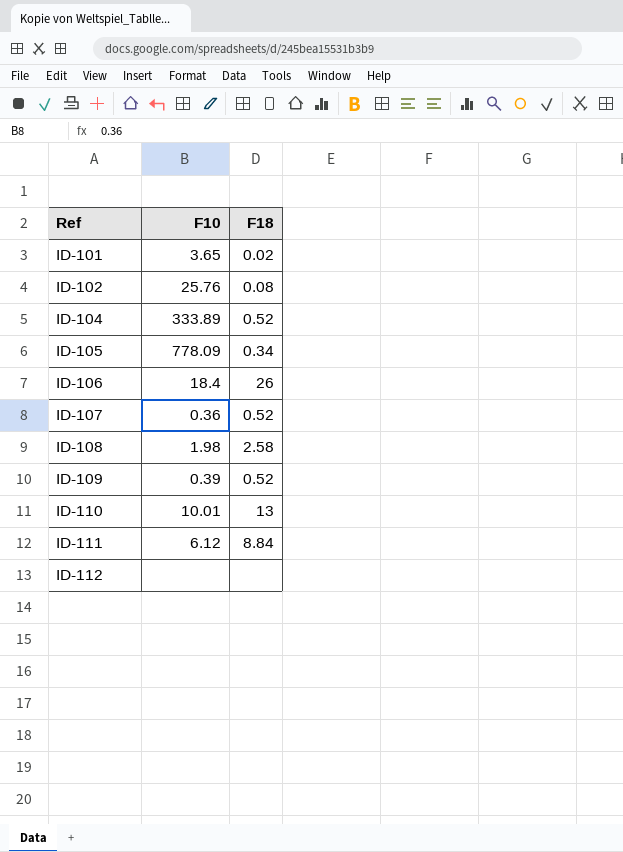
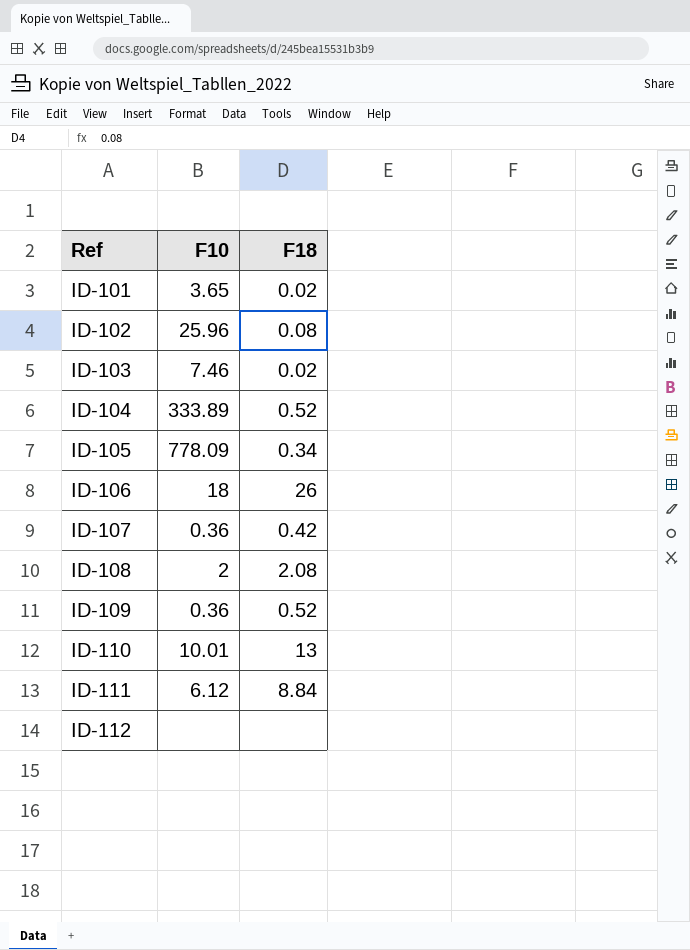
ID-102 | F10: 25.76 -> 25.96
row ID-103: none -> 7.46 | 0.02
ID-106 | F10: 18.4 -> 18
ID-107 | F18: 0.52 -> 0.42
ID-108 | F10: 1.98 -> 2
ID-108 | F18: 2.58 -> 2.08
ID-109 | F10: 0.39 -> 0.36

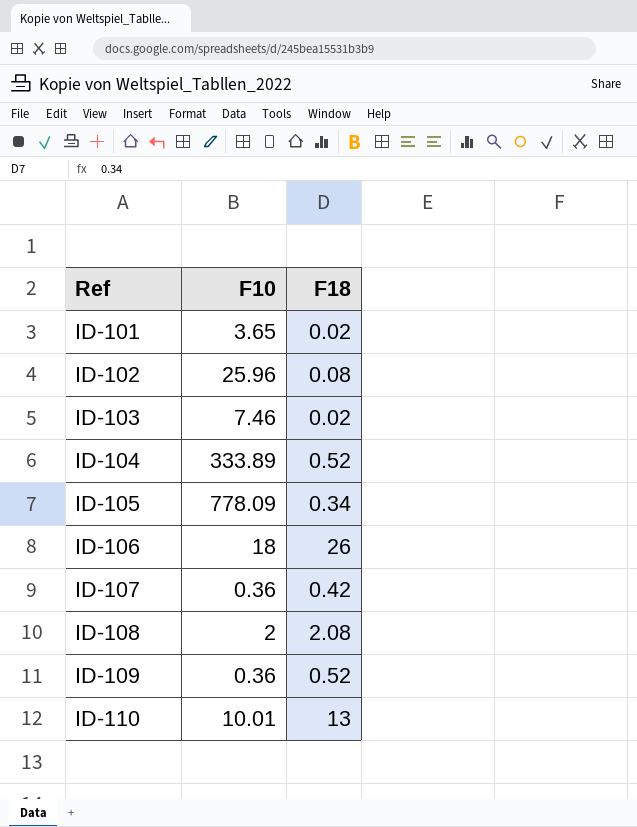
row ID-111: 6.12 | 8.84 -> none
row ID-112: none | none -> none

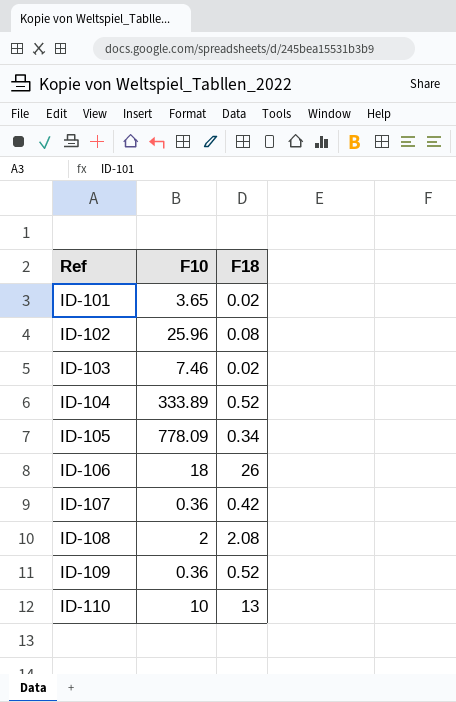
ID-110 | F10: 10.01 -> 10

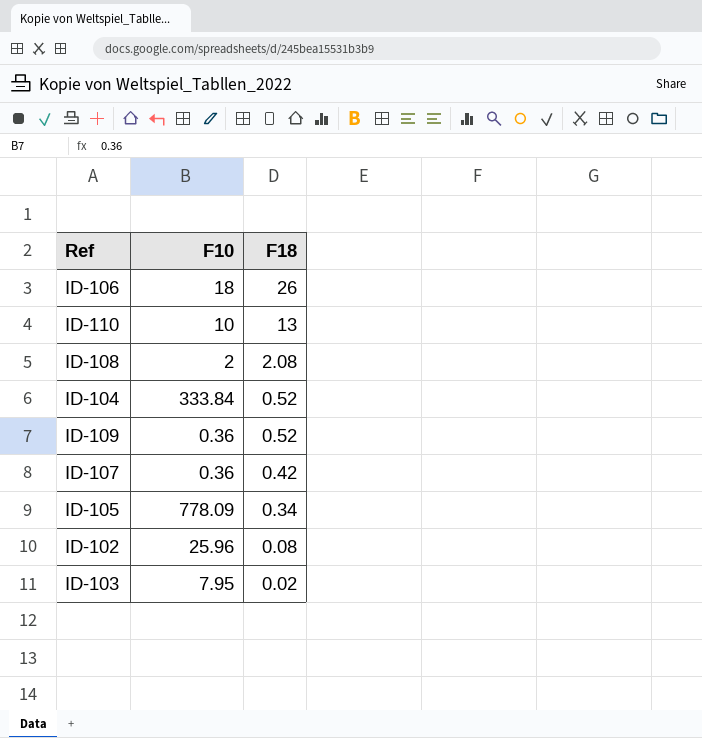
row order: Ref ascending -> F18 descending
row ID-101: 3.65 | 0.02 -> none
ID-104 | F10: 333.89 -> 333.84
ID-103 | F10: 7.46 -> 7.95

